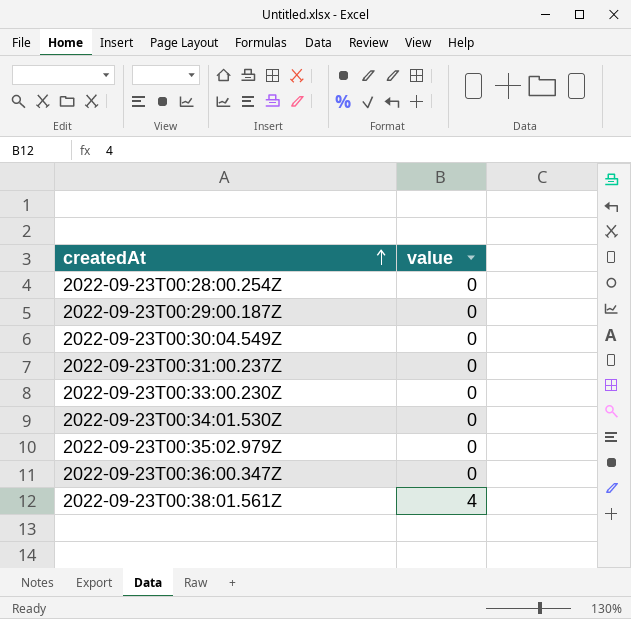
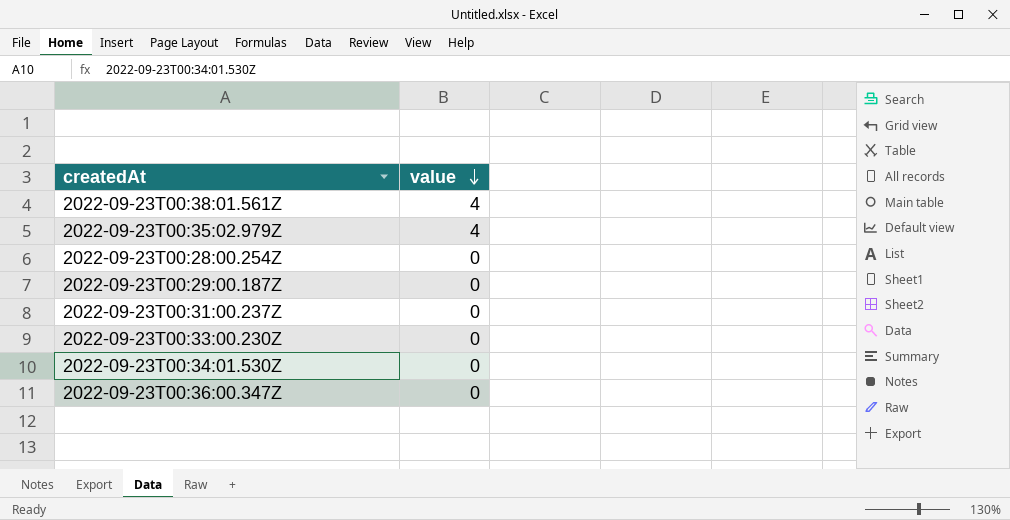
row order: createdAt ascending -> value descending
row 2022-09-23T00:30:04.549Z: 0 -> none
2022-09-23T00:35:02.979Z | value: 0 -> 4

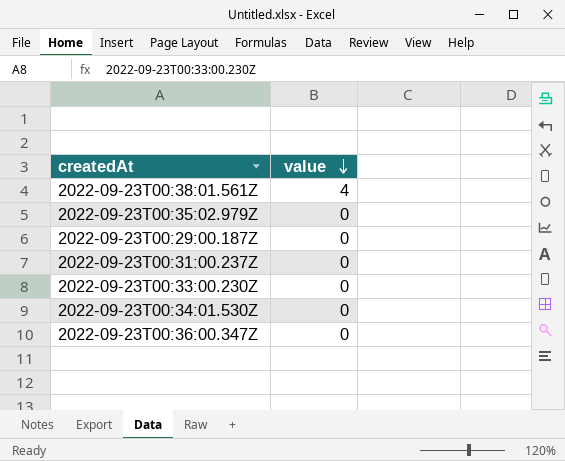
row 2022-09-23T00:28:00.254Z: 0 -> none
2022-09-23T00:35:02.979Z | value: 4 -> 0

